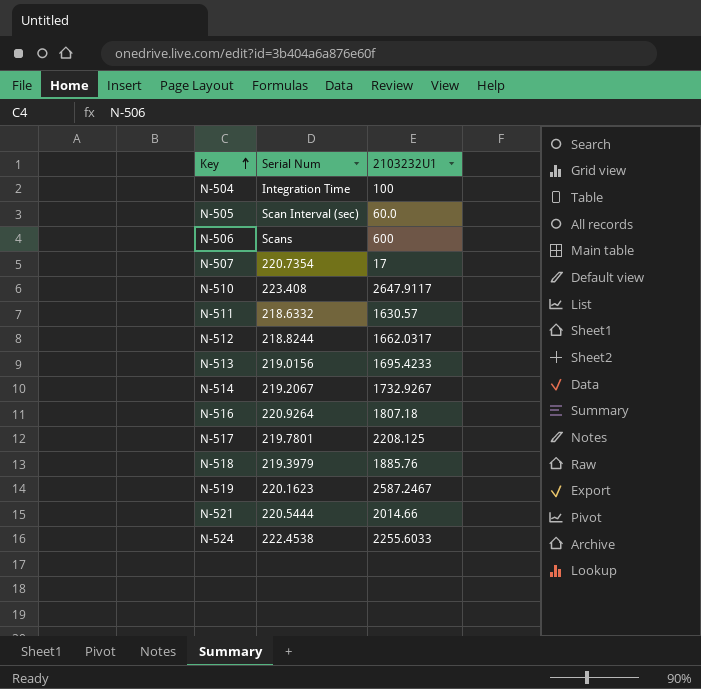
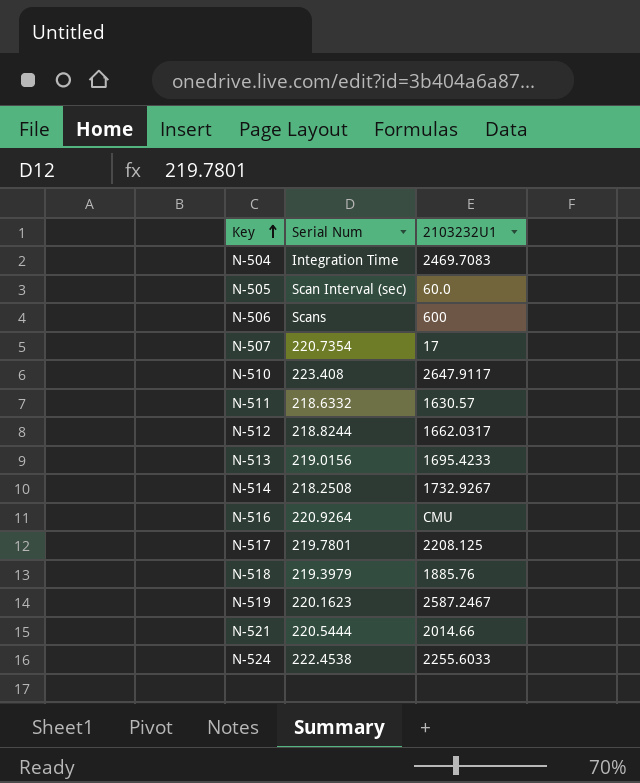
N-504 | 2103232U1: 100 -> 2469.7083
N-514 | Serial Num: 219.2067 -> 218.2508
N-516 | 2103232U1: 1807.18 -> CMU

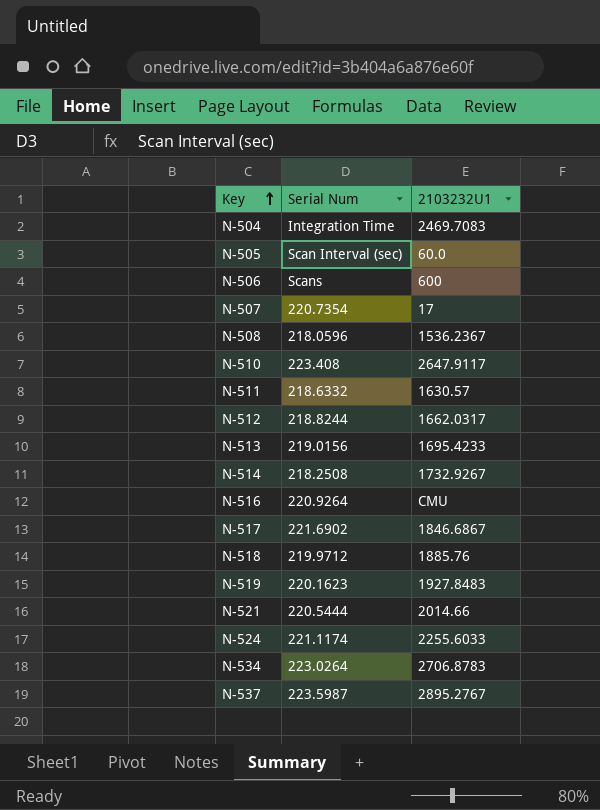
row N-508: none -> 218.0596 | 1536.2367
N-517 | Serial Num: 219.7801 -> 221.6902
N-517 | 2103232U1: 2208.125 -> 1846.6867
N-518 | Serial Num: 219.3979 -> 219.9712
N-519 | 2103232U1: 2587.2467 -> 1927.8483
N-524 | Serial Num: 222.4538 -> 221.1174
row N-534: none -> 223.0264 | 2706.8783
row N-537: none -> 223.5987 | 2895.2767

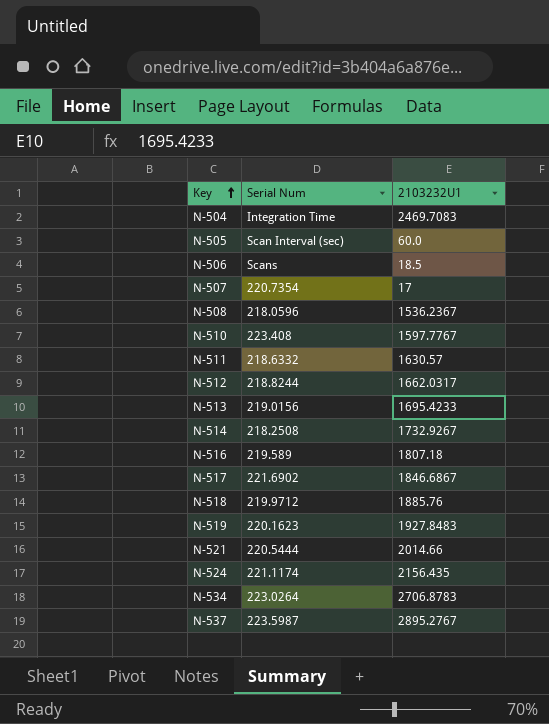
N-506 | 2103232U1: 600 -> 18.5
N-510 | 2103232U1: 2647.9117 -> 1597.7767
N-516 | Serial Num: 220.9264 -> 219.589
N-516 | 2103232U1: CMU -> 1807.18
N-524 | 2103232U1: 2255.6033 -> 2156.435

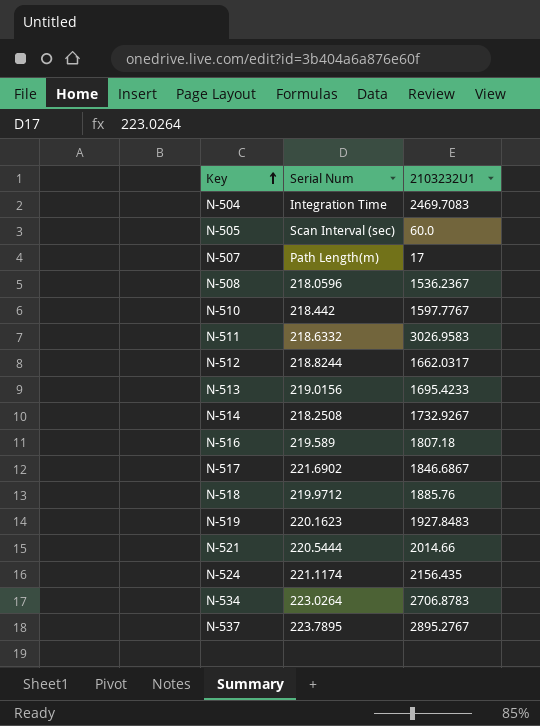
row N-506: Scans | 18.5 -> none
N-507 | Serial Num: 220.7354 -> Path Length(m)
N-510 | Serial Num: 223.408 -> 218.442
N-511 | 2103232U1: 1630.57 -> 3026.9583
N-537 | Serial Num: 223.5987 -> 223.7895

